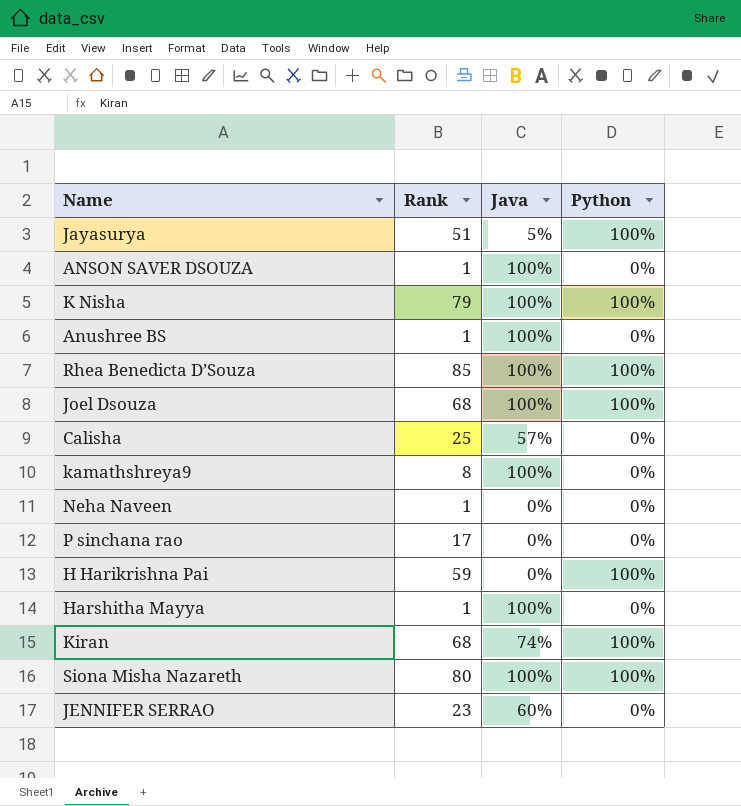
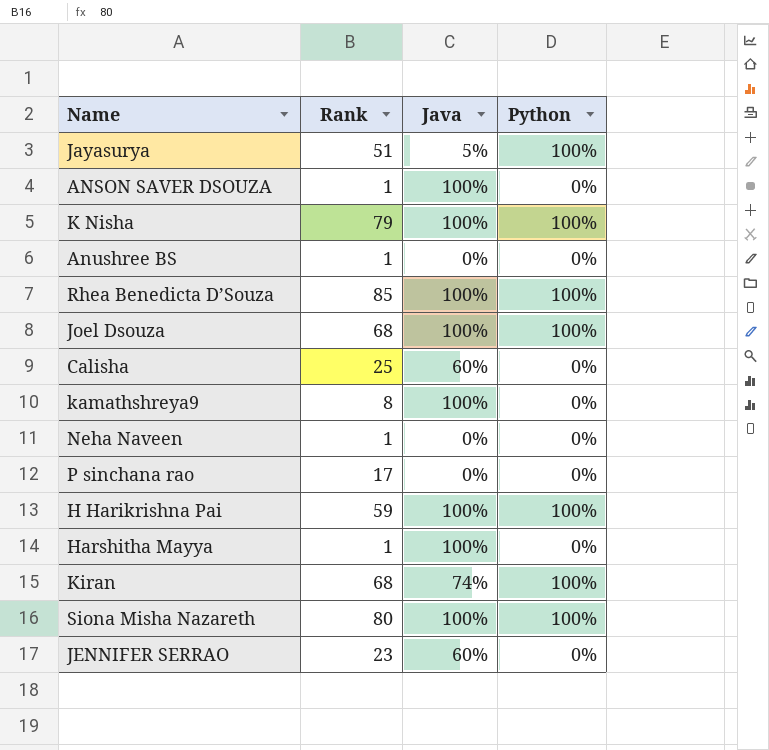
Anushree BS | Java: 100% -> 0%
Calisha | Java: 57% -> 60%
H Harikrishna Pai | Java: 0% -> 100%

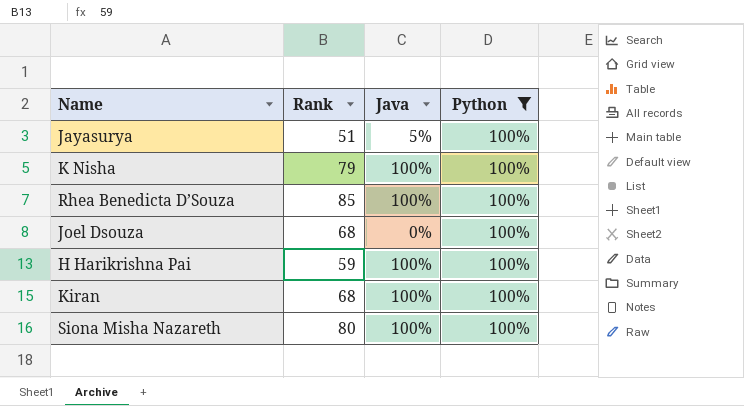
filter: none -> Python = 100%
Joel Dsouza | Java: 100% -> 0%
Kiran | Java: 74% -> 100%

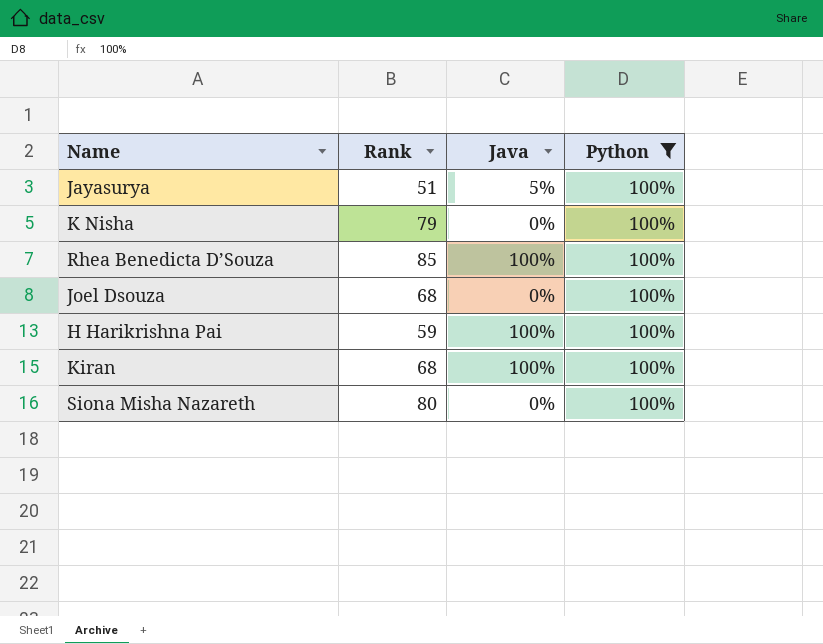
K Nisha | Java: 100% -> 0%
Siona Misha Nazareth | Java: 100% -> 0%

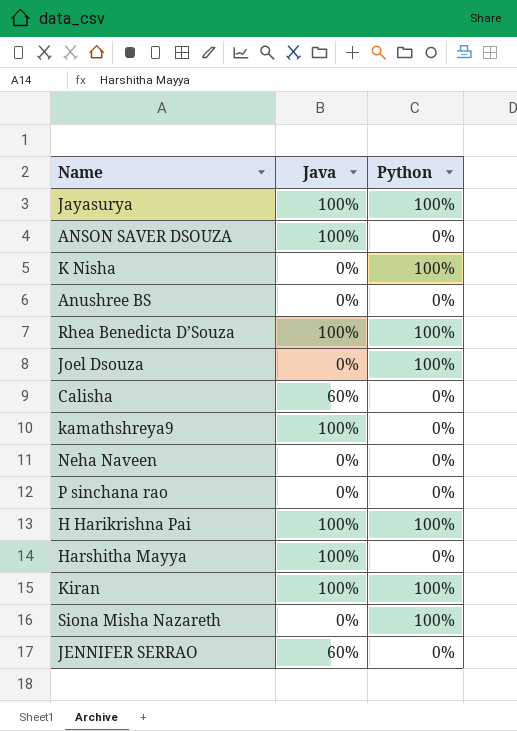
filter: Python = 100% -> none
column Rank | position: 2 -> none
Jayasurya | Java: 5% -> 100%

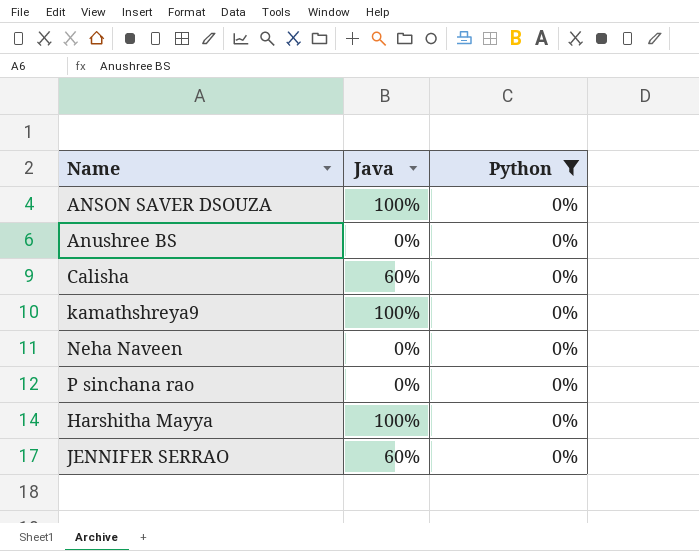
filter: none -> Python = 0%

